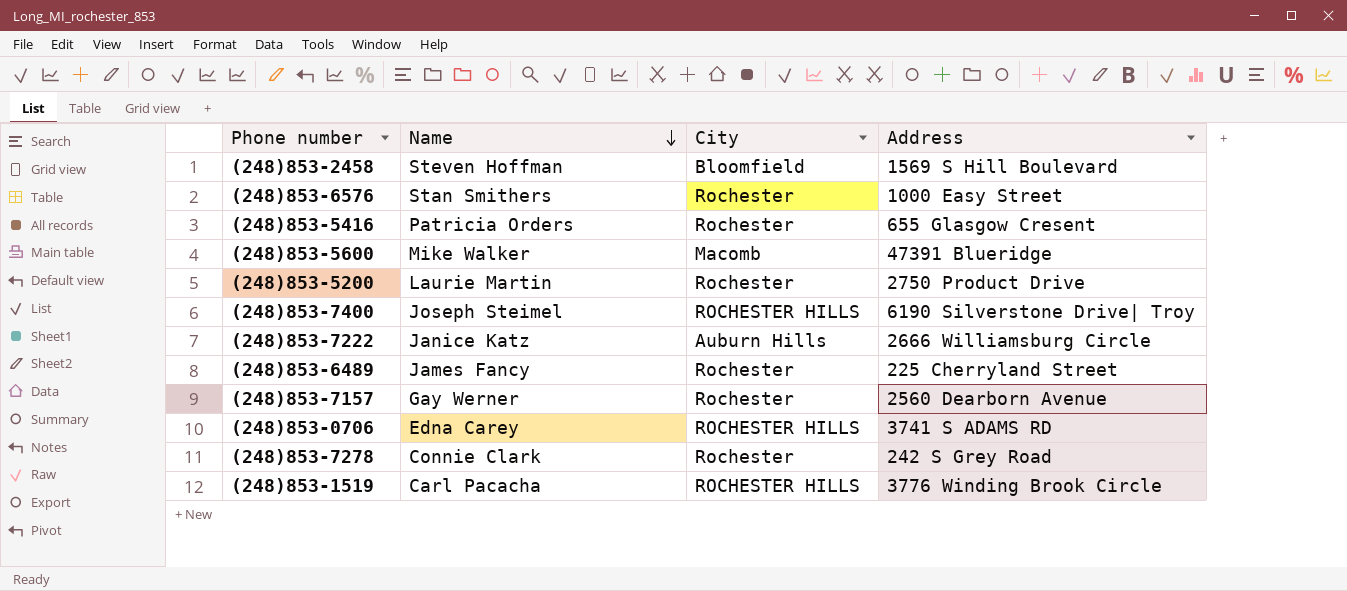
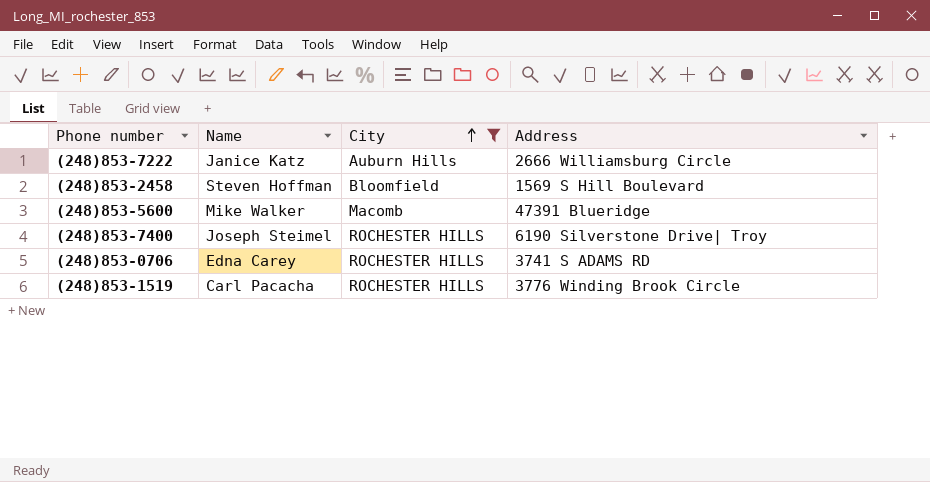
filter: none -> City != Rochester
row order: Name descending -> City ascending

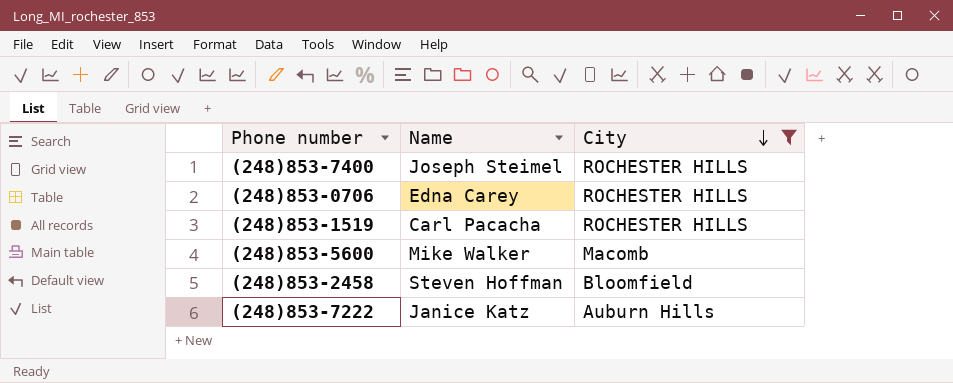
row order: City ascending -> City descending
column Address | position: 4 -> none

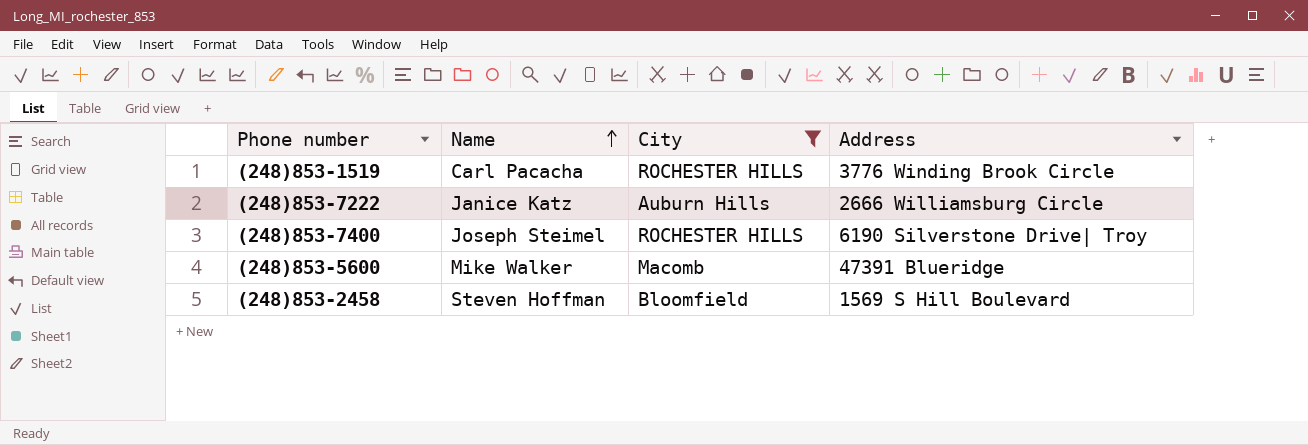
row order: City descending -> Name ascending
column Address | position: none -> 4
row (248)853-0706: Edna Carey | ROCHESTER HILLS -> none

